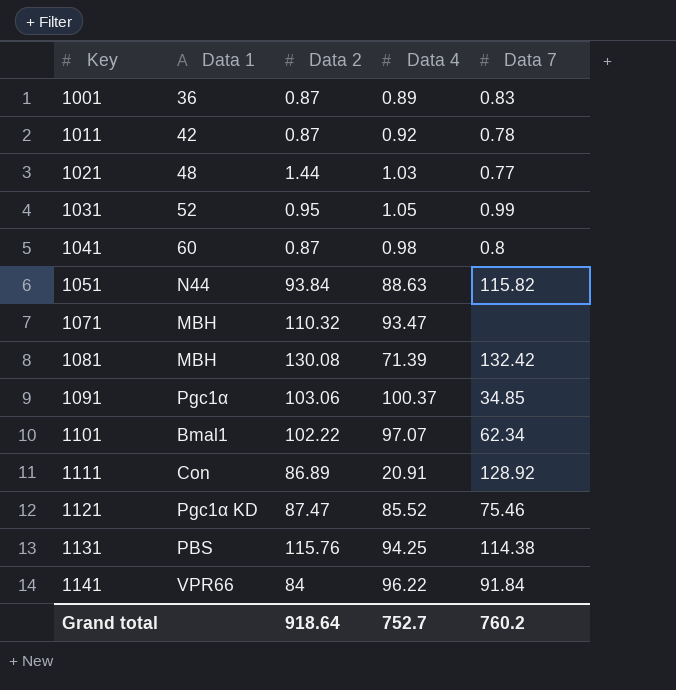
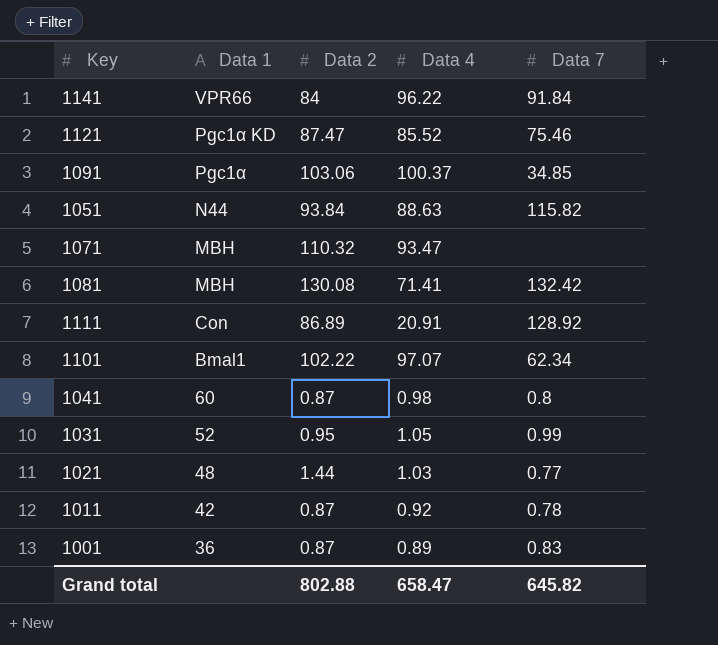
row order: Key ascending -> Data 1 descending
row 1131: PBS | 115.76 | 94.25 | 114.38 -> none
1081 | Data 4: 71.39 -> 71.41
Grand total | Data 2: 918.64 -> 802.88
Grand total | Data 4: 752.7 -> 658.47
Grand total | Data 7: 760.2 -> 645.82

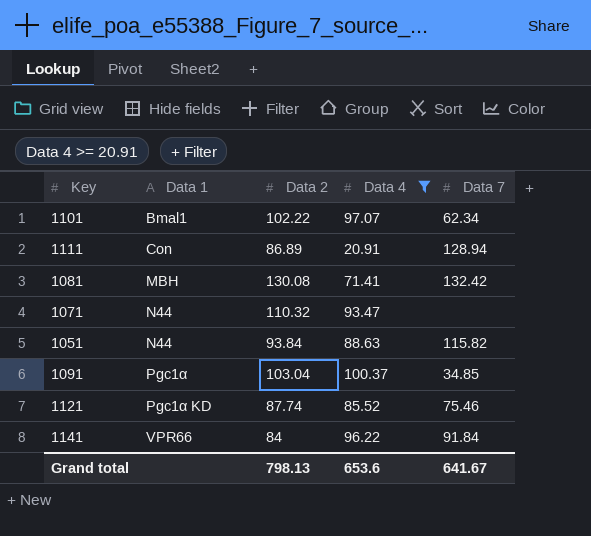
filter: none -> Data 4 >= 20.91
row order: Data 1 descending -> Data 1 ascending
1111 | Data 7: 128.92 -> 128.94
1071 | Data 1: MBH -> N44
1091 | Data 2: 103.06 -> 103.04
1121 | Data 2: 87.47 -> 87.74
Grand total | Data 2: 802.88 -> 798.13
Grand total | Data 4: 658.47 -> 653.6
Grand total | Data 7: 645.82 -> 641.67

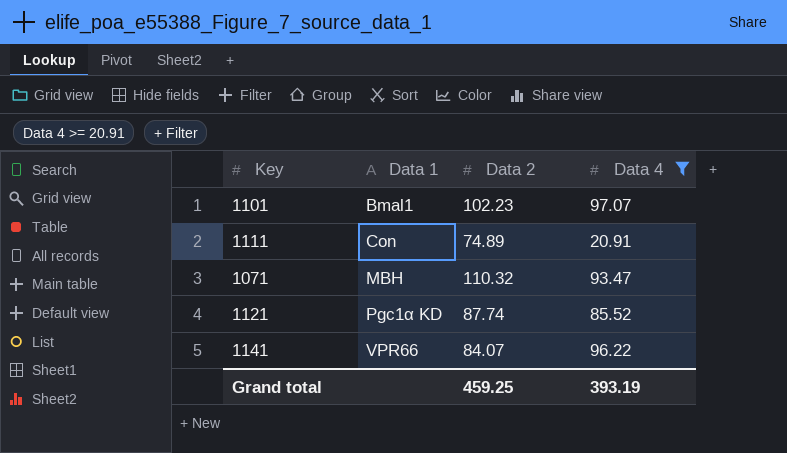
column Data 7 | position: 5 -> none
row 1081: MBH | 130.08 | 71.41 | 132.42 -> none
row 1051: N44 | 93.84 | 88.63 | 115.82 -> none
row 1091: Pgc1α | 103.04 | 100.37 | 34.85 -> none
1101 | Data 2: 102.22 -> 102.23
1111 | Data 2: 86.89 -> 74.89
1071 | Data 1: N44 -> MBH
1141 | Data 2: 84 -> 84.07
Grand total | Data 2: 798.13 -> 459.25
Grand total | Data 4: 653.6 -> 393.19

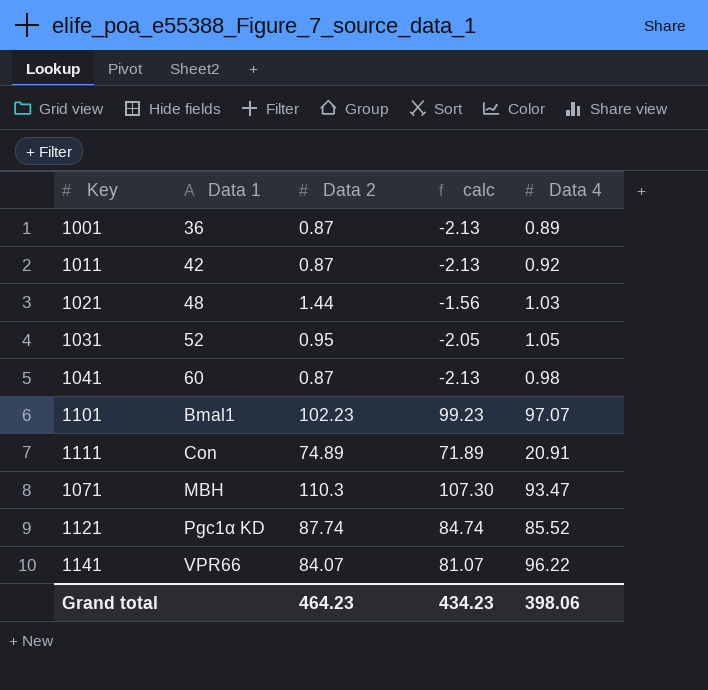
filter: Data 4 >= 20.91 -> none
column calc | formula: none -> [Data 2] - 3
1071 | Data 2: 110.32 -> 110.3
Grand total | Data 2: 459.25 -> 464.23
Grand total | Data 4: 393.19 -> 398.06

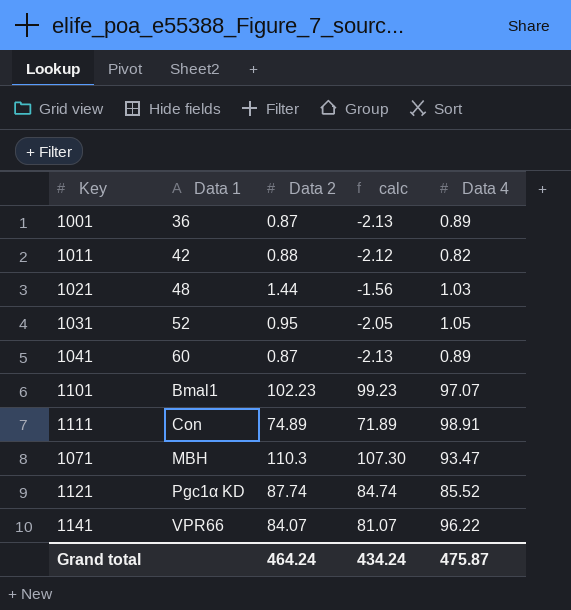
1011 | Data 2: 0.87 -> 0.88
1011 | calc: -2.13 -> -2.12
1011 | Data 4: 0.92 -> 0.82
1041 | Data 4: 0.98 -> 0.89
1111 | Data 4: 20.91 -> 98.91
Grand total | Data 2: 464.23 -> 464.24
Grand total | calc: 434.23 -> 434.24
Grand total | Data 4: 398.06 -> 475.87

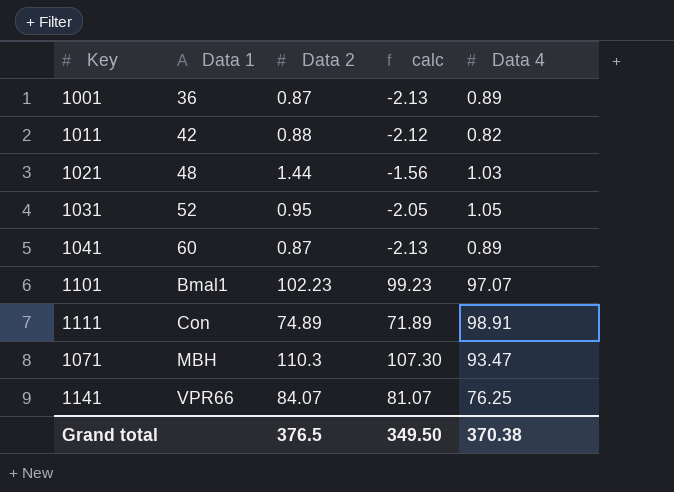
row 1121: Pgc1α KD | 87.74 | 84.74 | 85.52 -> none
1141 | Data 4: 96.22 -> 76.25
Grand total | Data 2: 464.24 -> 376.5
Grand total | calc: 434.24 -> 349.50
Grand total | Data 4: 475.87 -> 370.38

